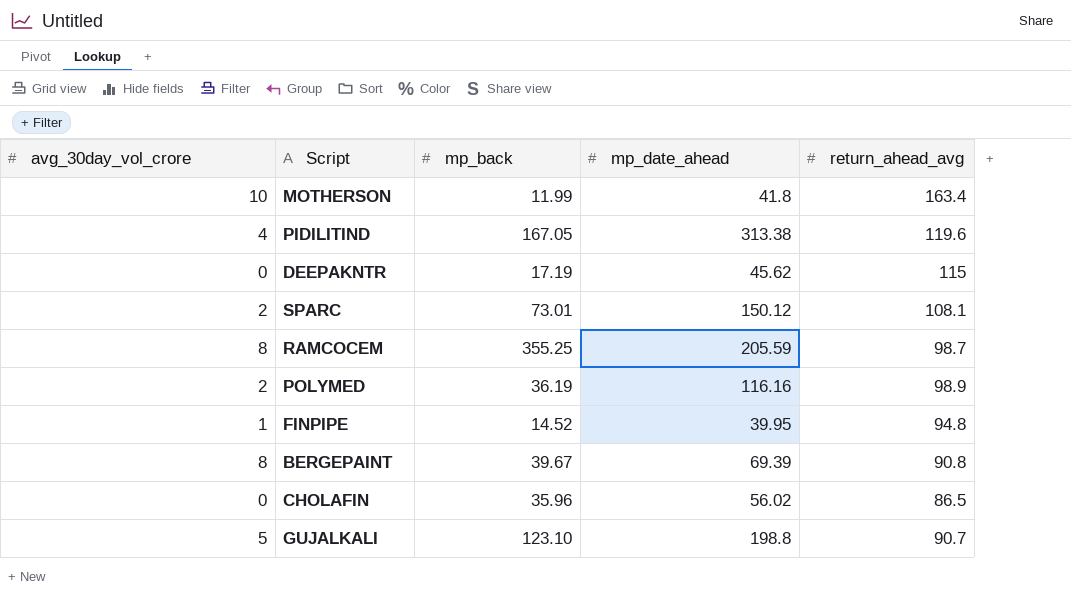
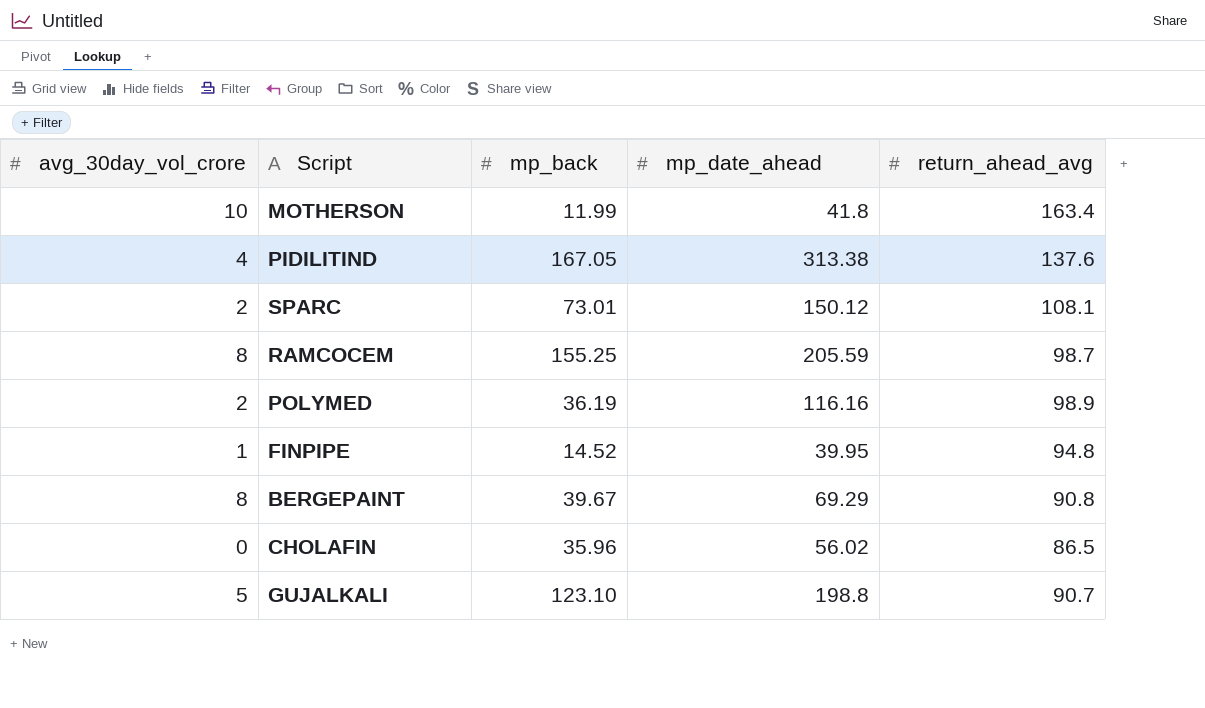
row DEEPAKNTR: 0 | 17.19 | 45.62 | 115 -> none
PIDILITIND | return_ahead_avg: 119.6 -> 137.6
RAMCOCEM | mp_back: 355.25 -> 155.25
BERGEPAINT | mp_date_ahead: 69.39 -> 69.29

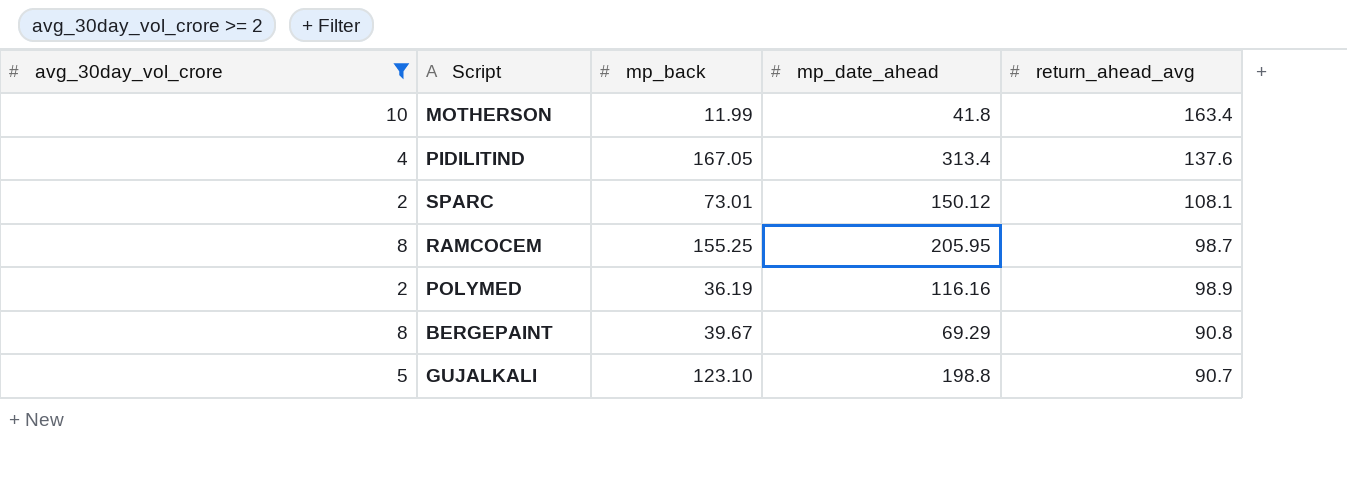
filter: none -> avg_30day_vol_crore >= 2
PIDILITIND | mp_date_ahead: 313.38 -> 313.4
RAMCOCEM | mp_date_ahead: 205.59 -> 205.95

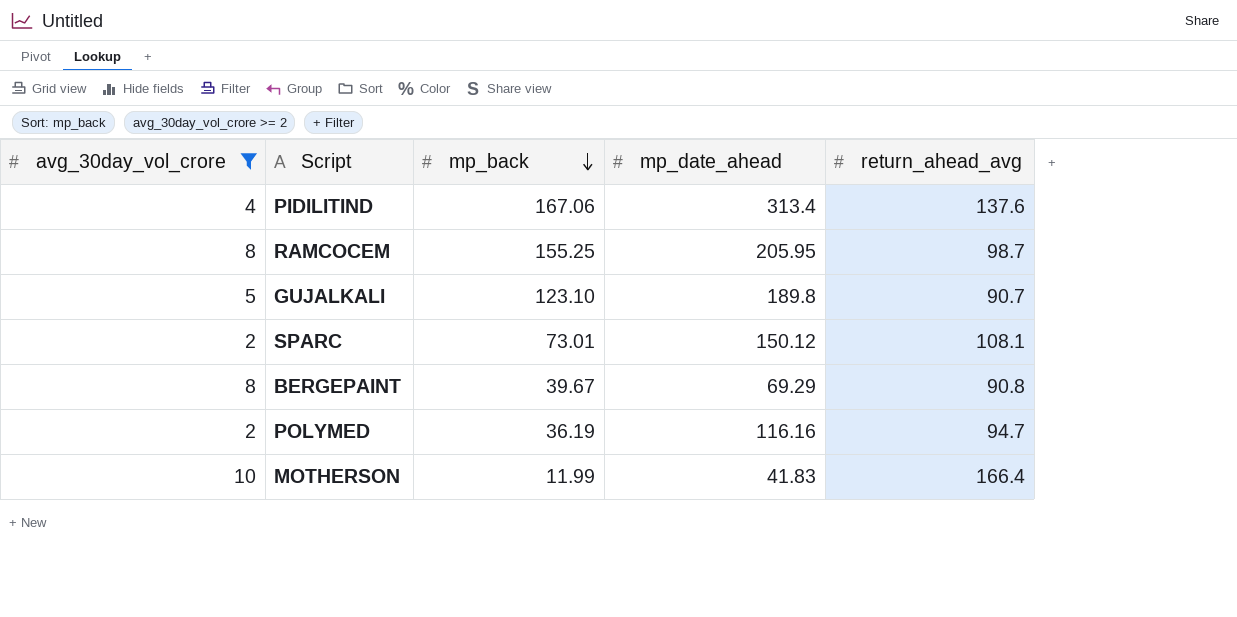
row order: none -> mp_back descending
PIDILITIND | mp_back: 167.05 -> 167.06
GUJALKALI | mp_date_ahead: 198.8 -> 189.8
POLYMED | return_ahead_avg: 98.9 -> 94.7
MOTHERSON | mp_date_ahead: 41.8 -> 41.83
MOTHERSON | return_ahead_avg: 163.4 -> 166.4

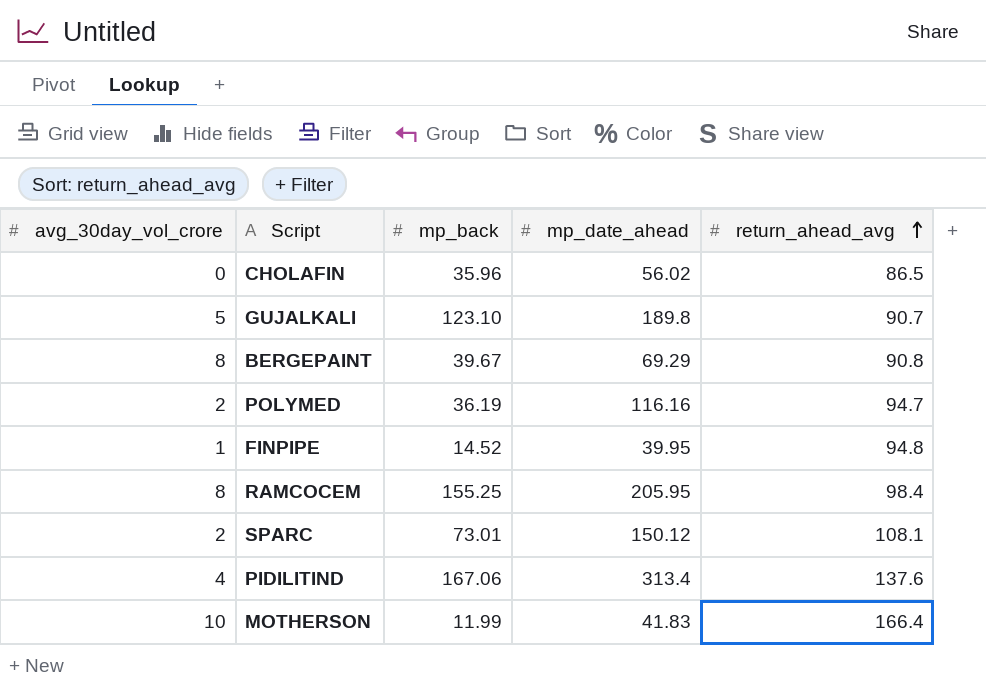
filter: avg_30day_vol_crore >= 2 -> none
row order: mp_back descending -> return_ahead_avg ascending
RAMCOCEM | return_ahead_avg: 98.7 -> 98.4

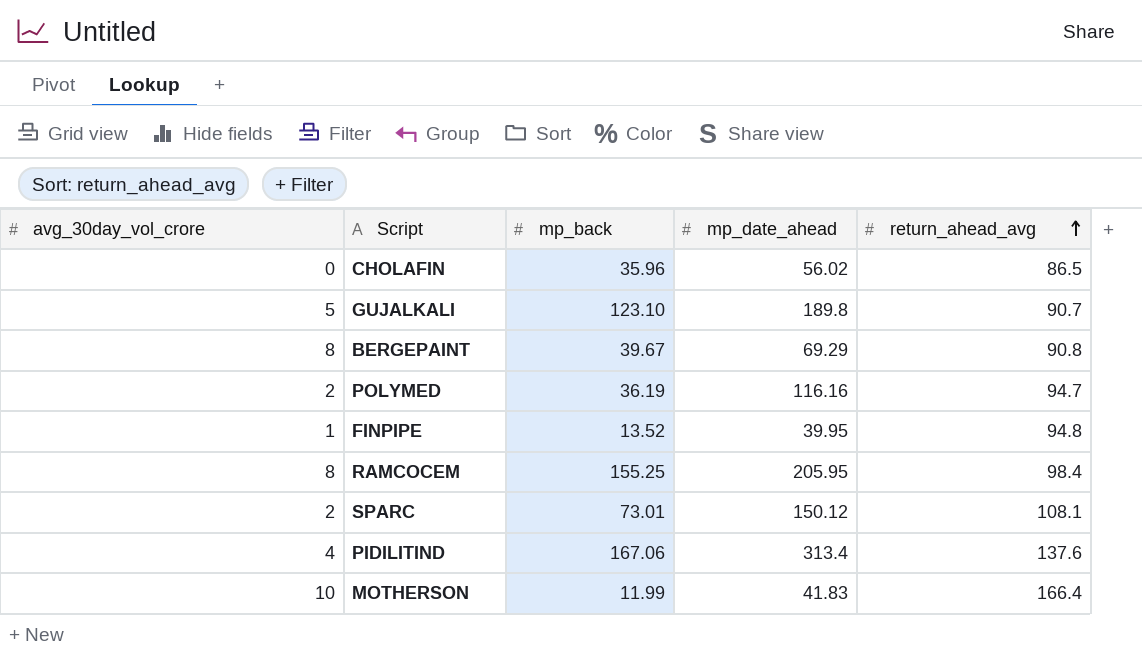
FINPIPE | mp_back: 14.52 -> 13.52

